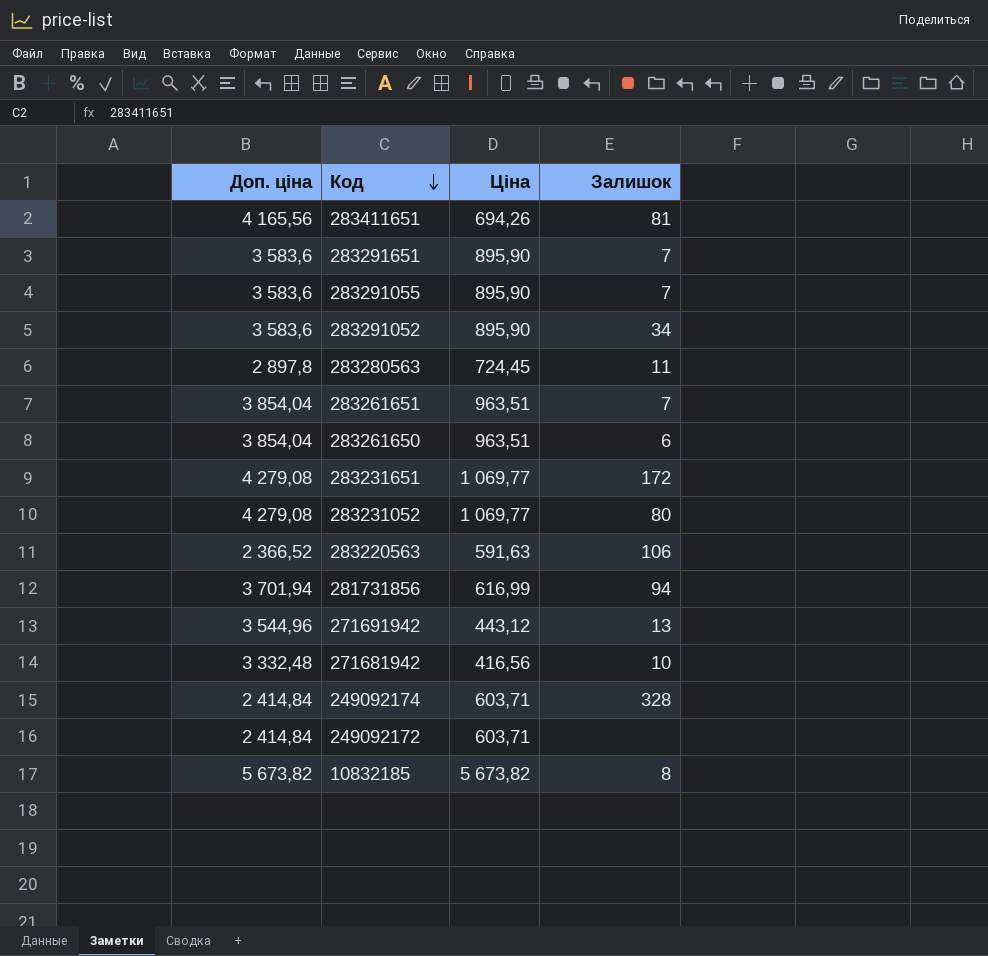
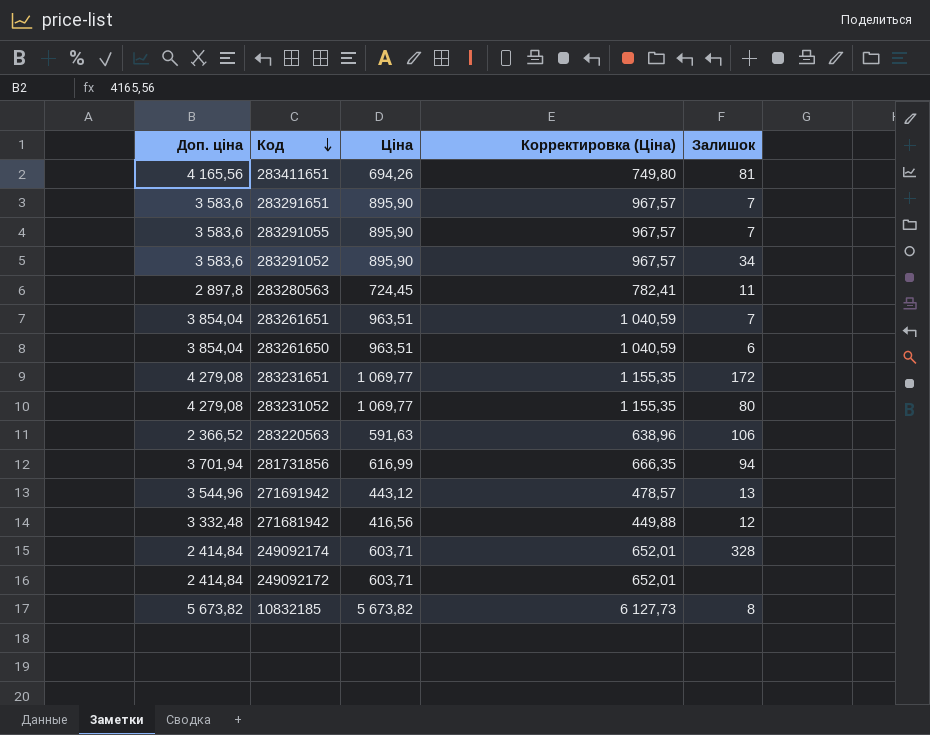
column Корректировка (Ціна) | formula: none -> [Ціна] * 1,08
271681942 | Залишок: 10 -> 12

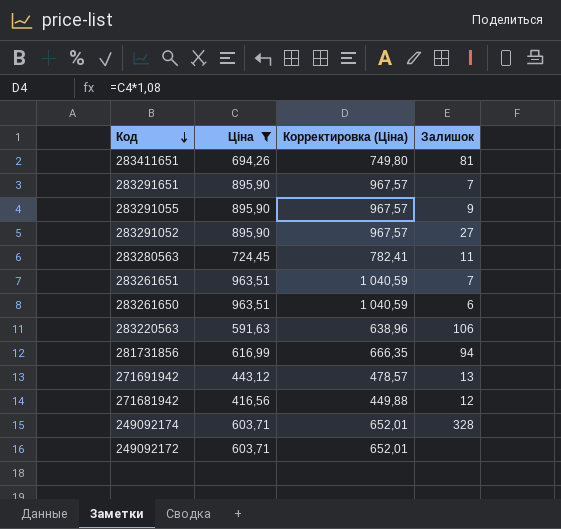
filter: none -> Ціна <= 963,51
column Доп. ціна | position: 1 -> none
283291055 | Залишок: 7 -> 9
283291052 | Залишок: 34 -> 27

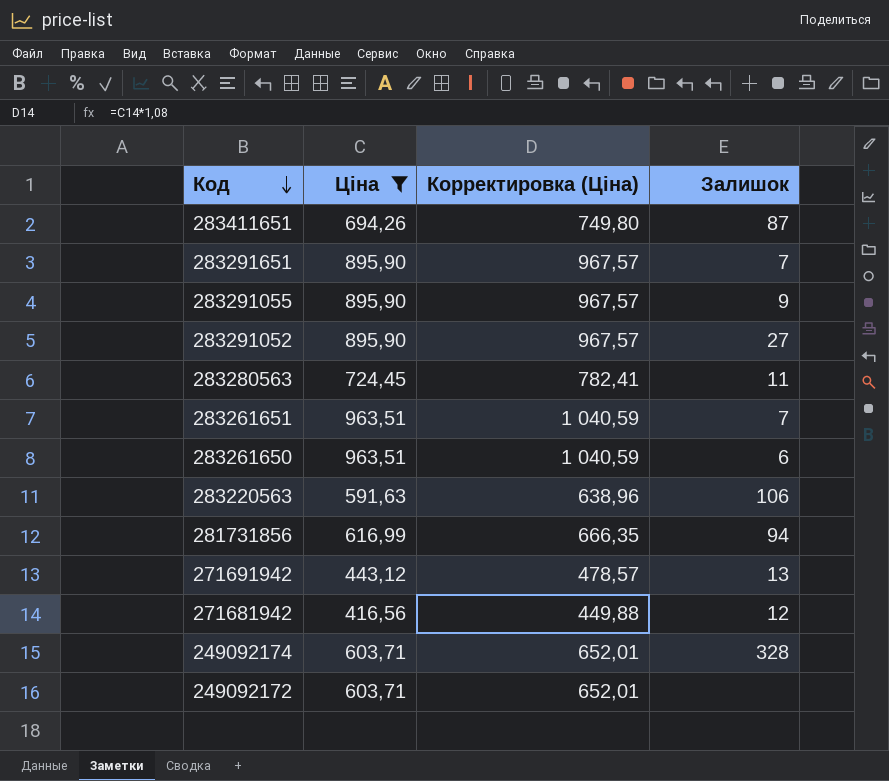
283411651 | Залишок: 81 -> 87

